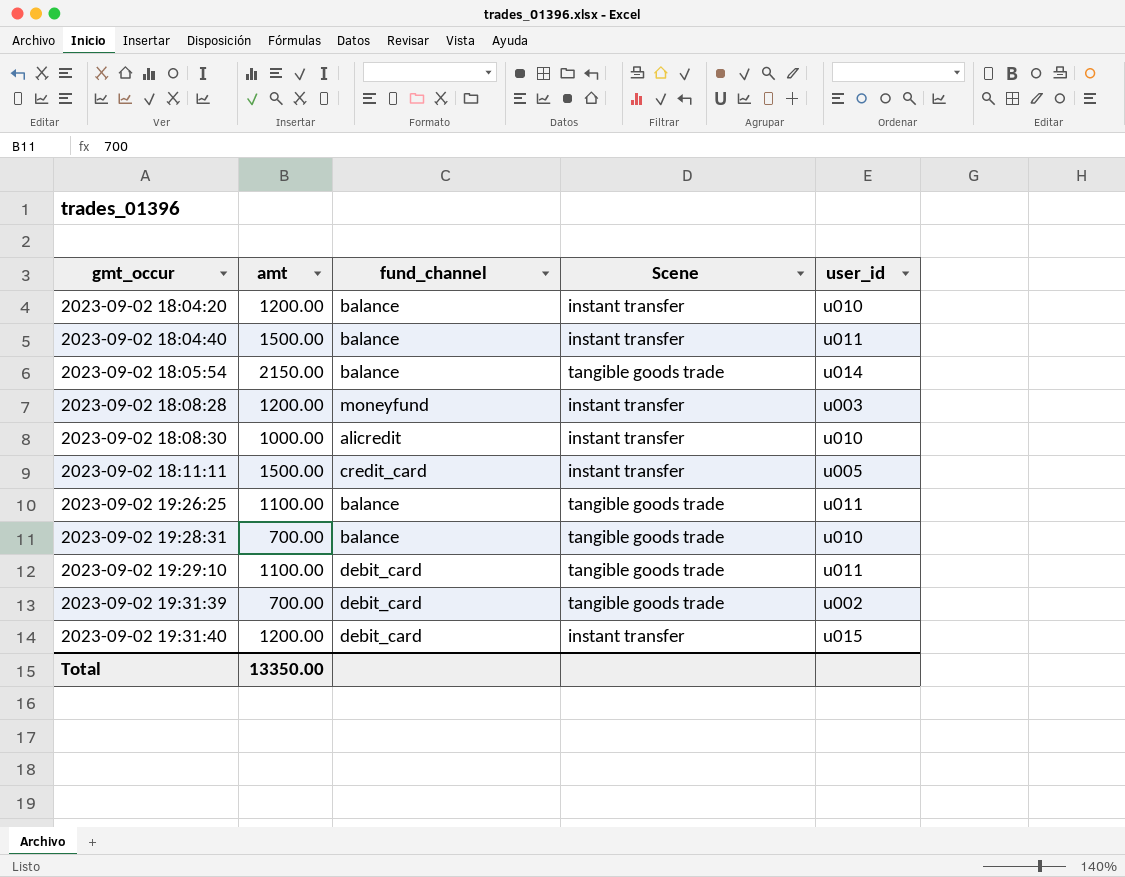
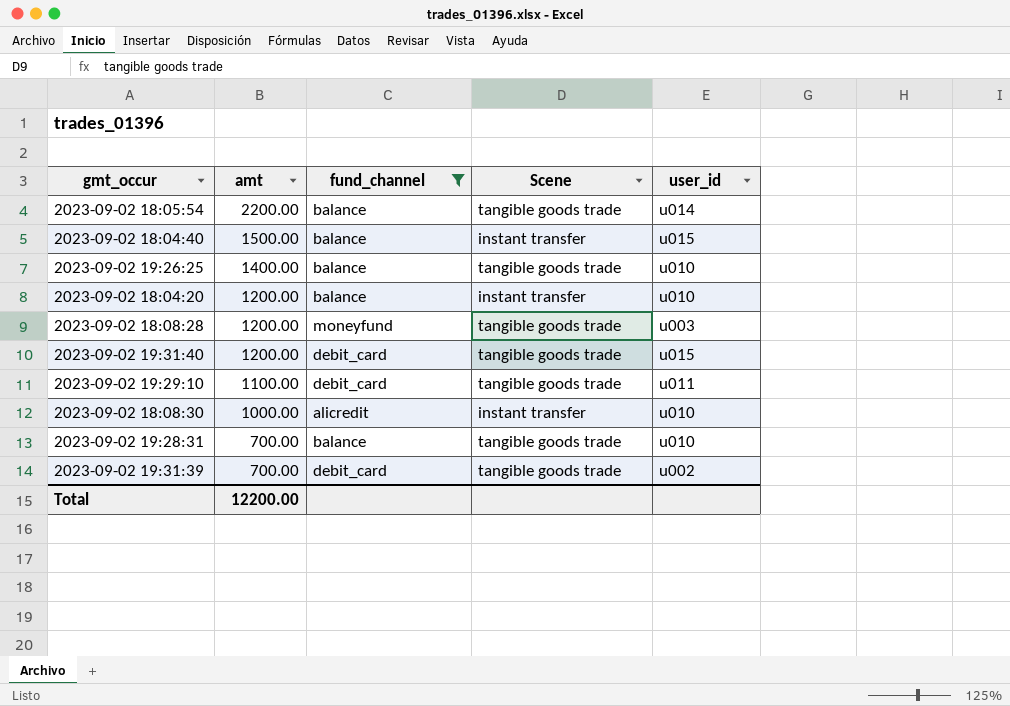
filter: none -> fund_channel != credit_card
row order: gmt_occur ascending -> amt descending
2023-09-02 18:05:54 | amt: 2150.00 -> 2200.00
2023-09-02 18:04:40 | user_id: u011 -> u015
2023-09-02 19:26:25 | amt: 1100.00 -> 1400.00
2023-09-02 19:26:25 | user_id: u011 -> u010
2023-09-02 18:08:28 | Scene: instant transfer -> tangible goods trade
2023-09-02 19:31:40 | Scene: instant transfer -> tangible goods trade
Total | amt: 13350.00 -> 12200.00

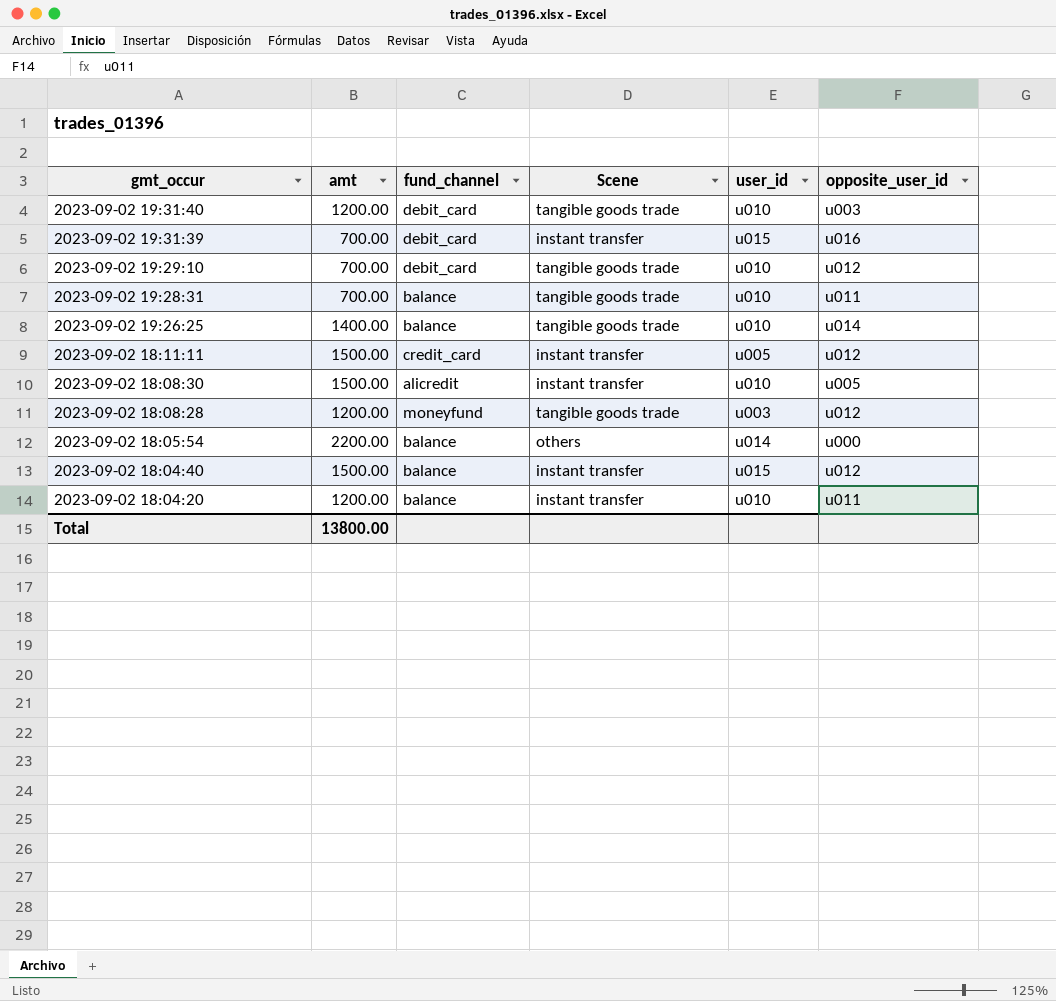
filter: fund_channel != credit_card -> none
row order: amt descending -> gmt_occur descending
column opposite_user_id | position: none -> 6
2023-09-02 19:31:40 | user_id: u015 -> u010
2023-09-02 19:31:39 | Scene: tangible goods trade -> instant transfer
2023-09-02 19:31:39 | user_id: u002 -> u015
2023-09-02 19:29:10 | amt: 1100.00 -> 700.00
2023-09-02 19:29:10 | user_id: u011 -> u010
2023-09-02 18:08:30 | amt: 1000.00 -> 1500.00
2023-09-02 18:05:54 | Scene: tangible goods trade -> others
Total | amt: 12200.00 -> 13800.00

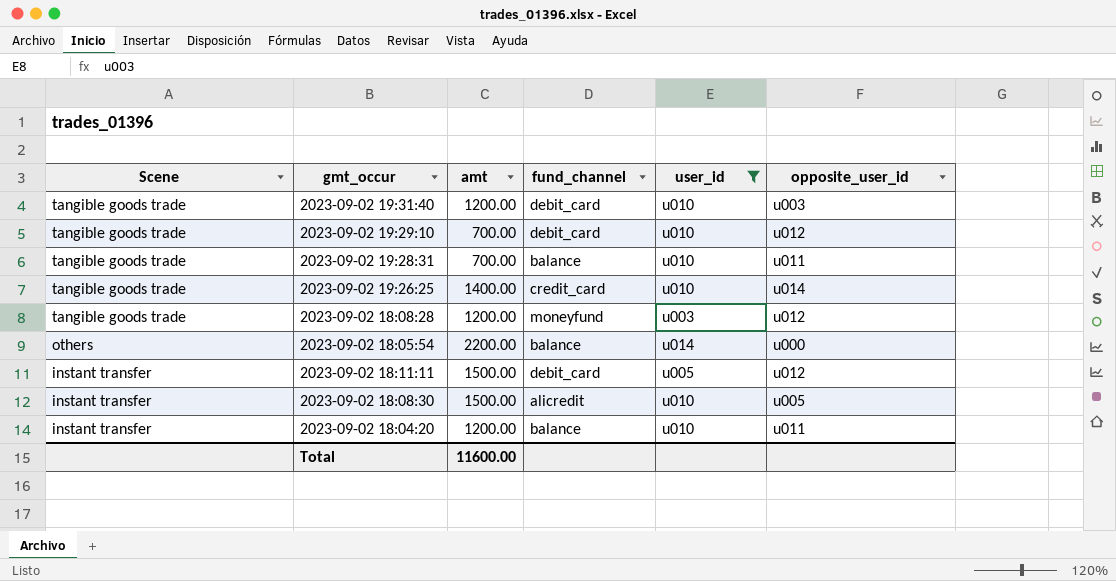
filter: none -> user_id != u015
row order: gmt_occur descending -> Scene descending
column Scene | position: 4 -> 1
2023-09-02 19:26:25 | fund_channel: balance -> credit_card
2023-09-02 18:11:11 | fund_channel: credit_card -> debit_card
Total | amt: 13800.00 -> 11600.00

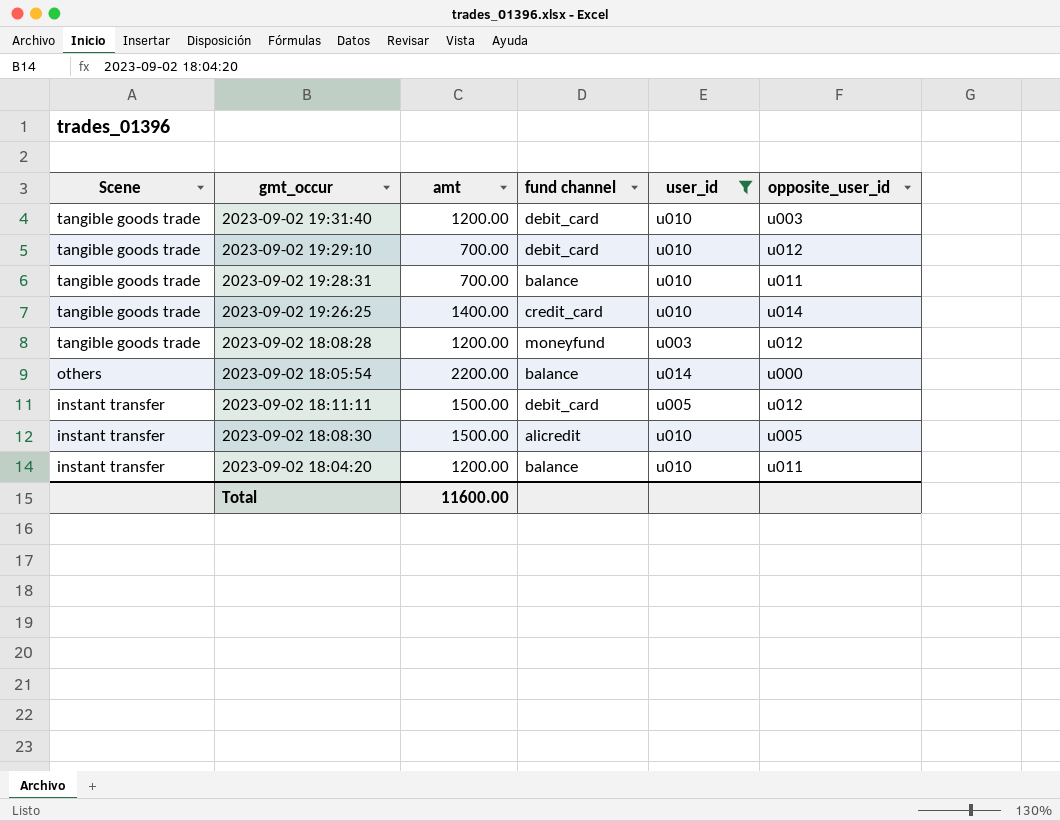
column name: fund_channel -> fund channel

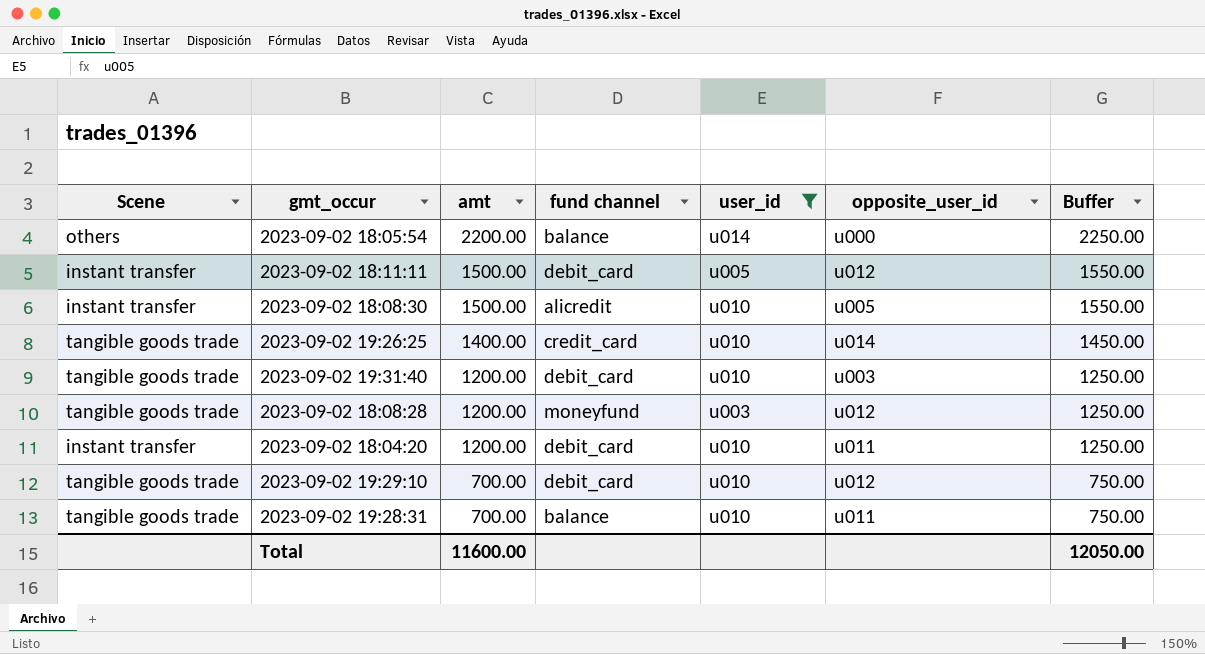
row order: Scene descending -> amt descending
column Buffer | formula: none -> [amt] + 50
2023-09-02 18:04:20 | fund channel: balance -> debit_card

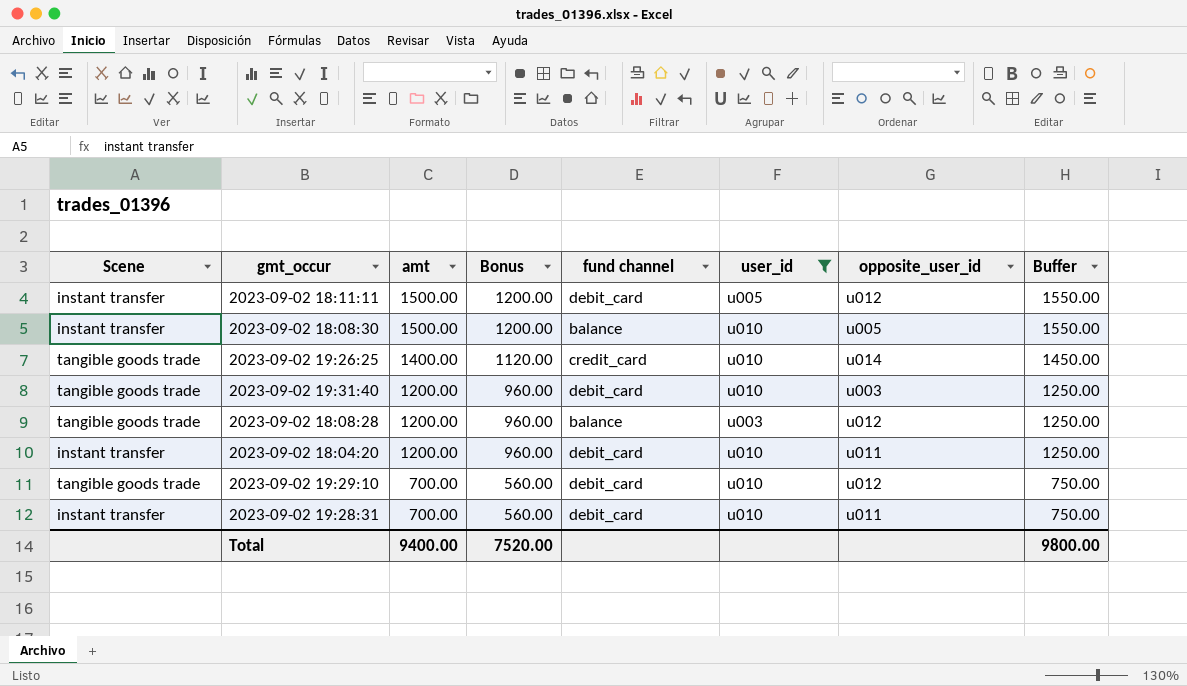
column Bonus | formula: none -> [amt] * 0.8
row 2023-09-02 18:05:54: others | 2200.00 | balance | u014 | u000 | 2250.00 -> none
2023-09-02 18:08:30 | fund channel: alicredit -> balance
2023-09-02 18:08:28 | fund channel: moneyfund -> balance
2023-09-02 19:28:31 | Scene: tangible goods trade -> instant transfer
2023-09-02 19:28:31 | fund channel: balance -> debit_card
Total | amt: 11600.00 -> 9400.00
Total | Buffer: 12050.00 -> 9800.00

